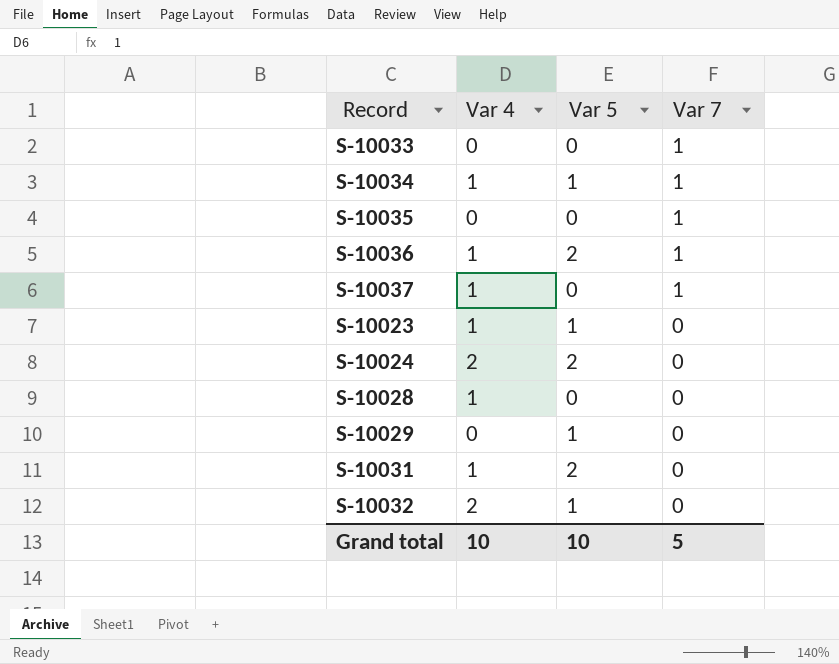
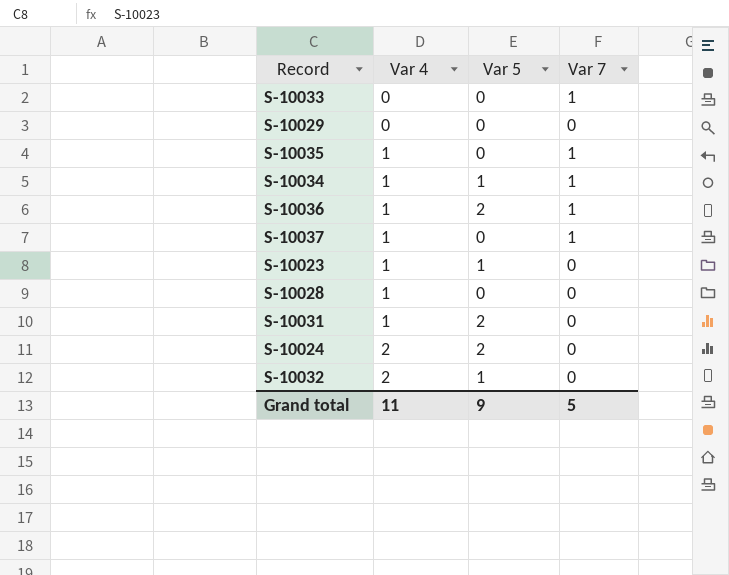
row order: Var 7 descending -> Var 4 ascending
S-10029 | Var 5: 1 -> 0
S-10035 | Var 4: 0 -> 1
Grand total | Var 4: 10 -> 11
Grand total | Var 5: 10 -> 9

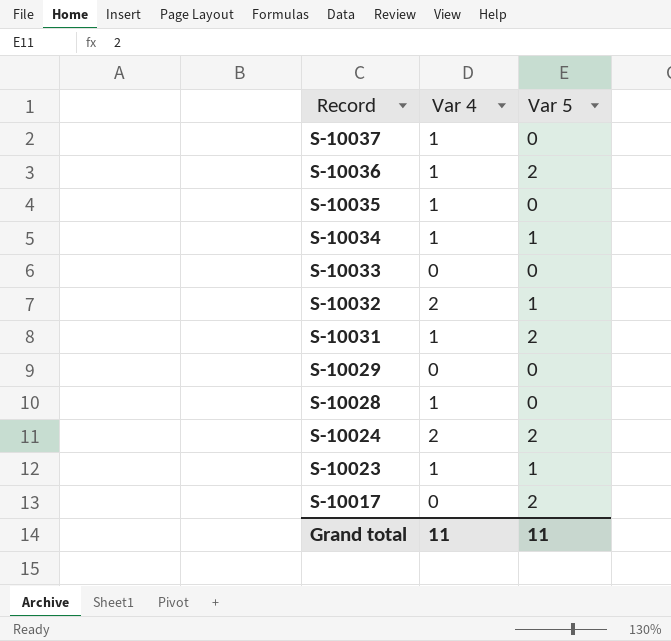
row order: Var 4 ascending -> Record descending
column Var 7 | position: 4 -> none
row S-10017: none -> 0 | 2
Grand total | Var 5: 9 -> 11

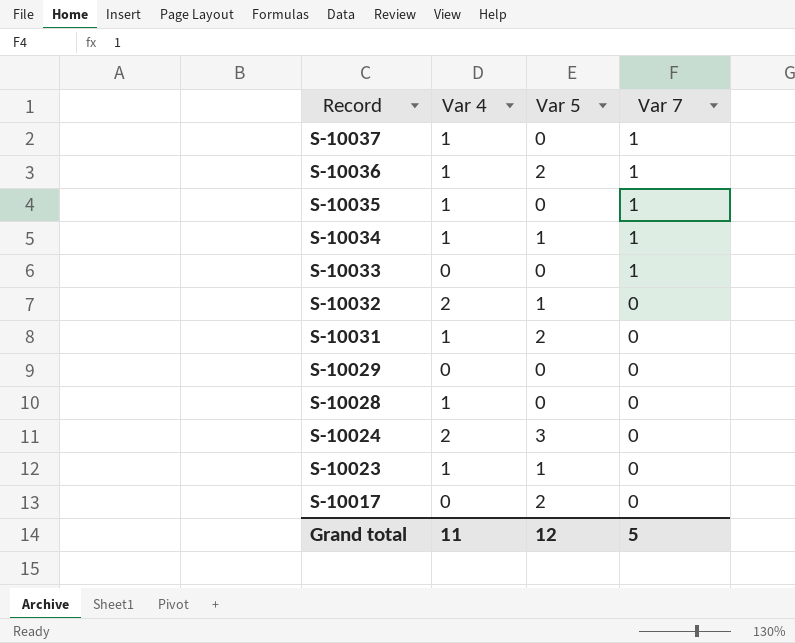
column Var 7 | position: none -> 4
S-10024 | Var 5: 2 -> 3
Grand total | Var 5: 11 -> 12

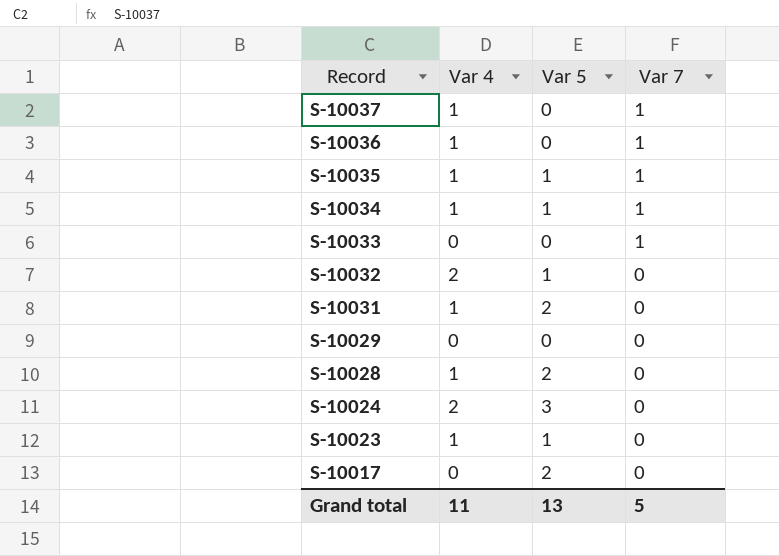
S-10036 | Var 5: 2 -> 0
S-10035 | Var 5: 0 -> 1
S-10028 | Var 5: 0 -> 2
Grand total | Var 5: 12 -> 13

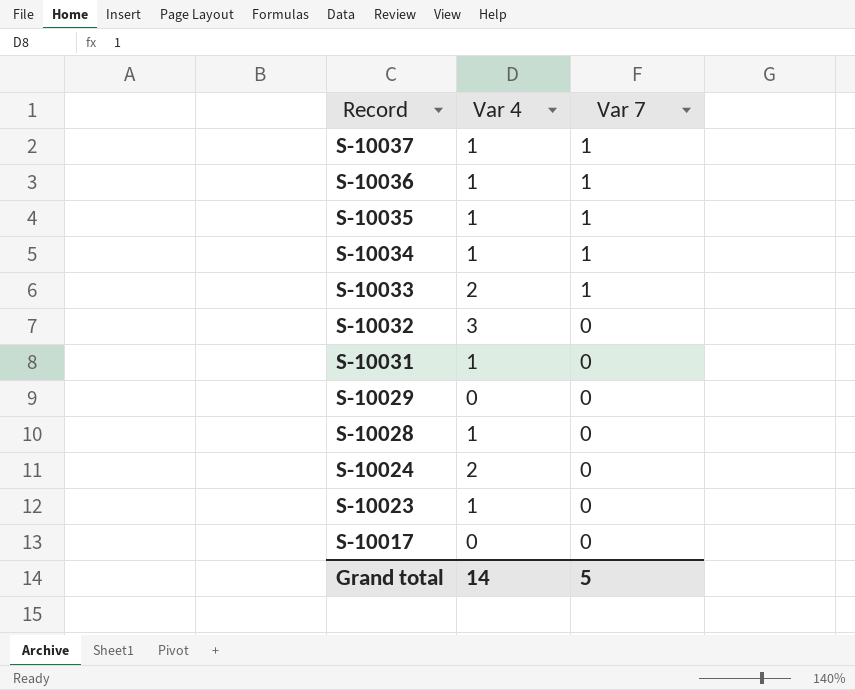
column Var 5 | position: 3 -> none
S-10033 | Var 4: 0 -> 2
S-10032 | Var 4: 2 -> 3
Grand total | Var 4: 11 -> 14

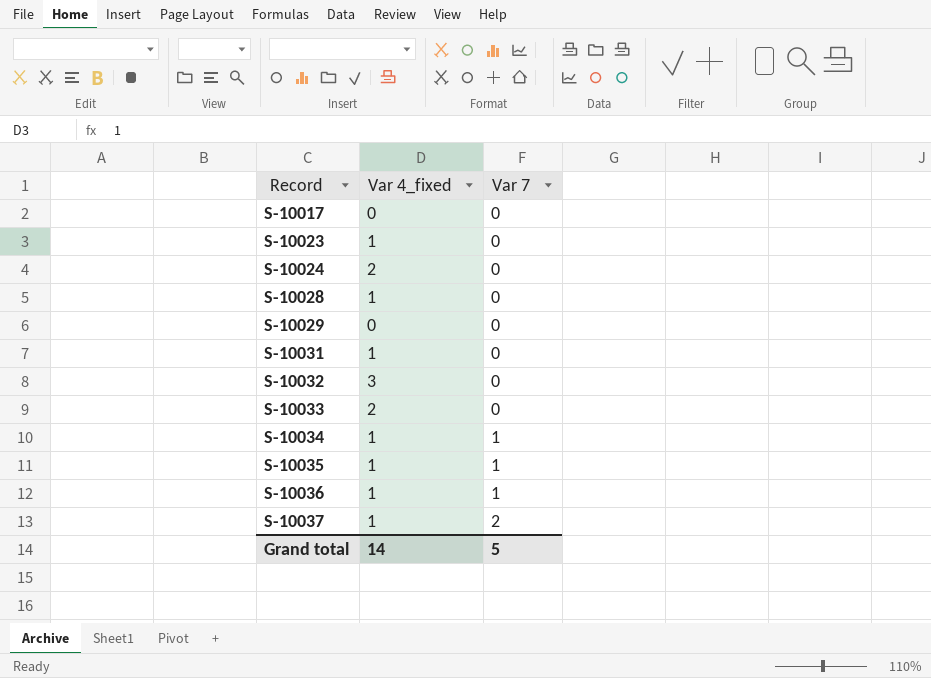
row order: Record descending -> Record ascending
column name: Var 4 -> Var 4_fixed
S-10033 | Var 7: 1 -> 0
S-10037 | Var 7: 1 -> 2

